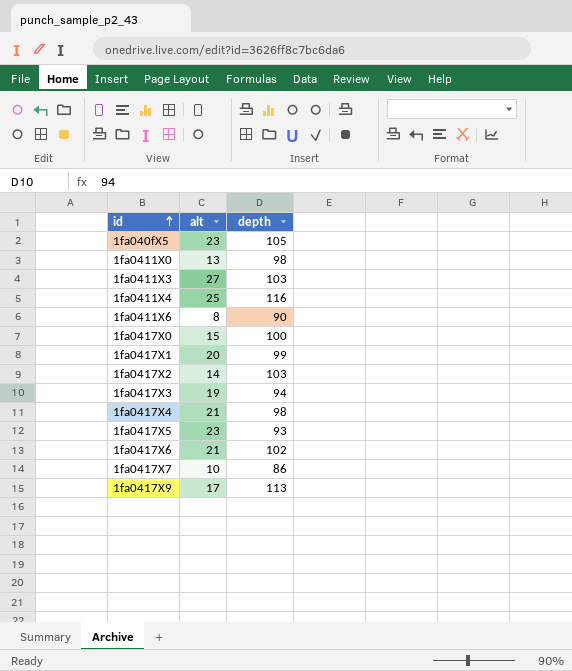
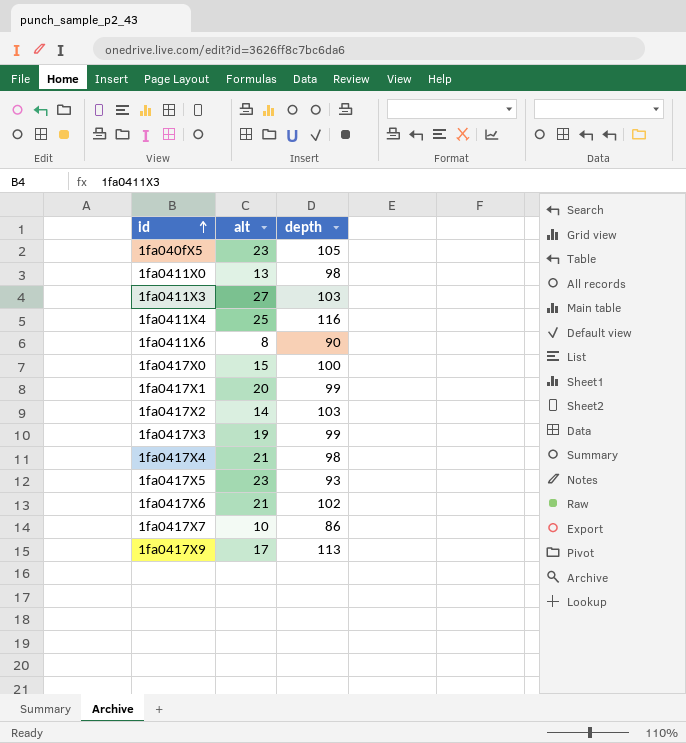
1fa0417X3 | depth: 94 -> 99

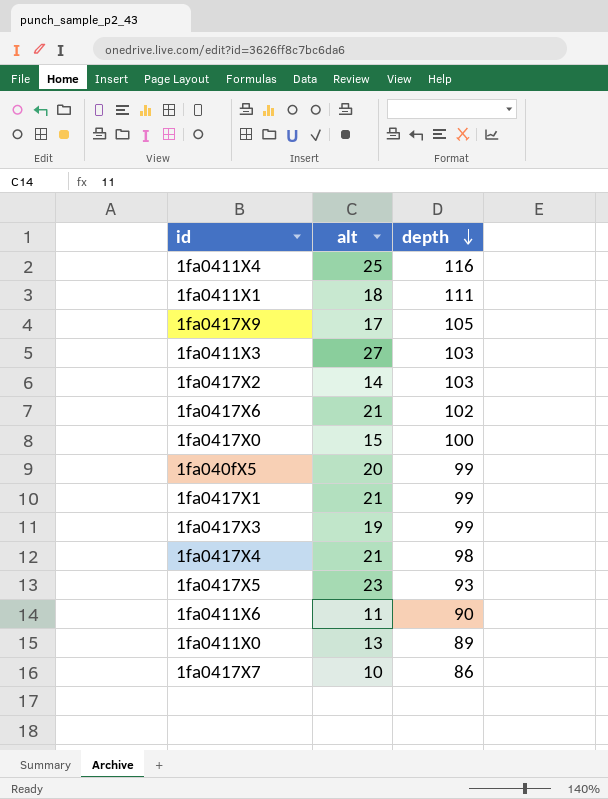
row order: id ascending -> depth descending
row 1fa0411X1: none -> 18 | 111
1fa0417X9 | depth: 113 -> 105
1fa040fX5 | alt: 23 -> 20
1fa040fX5 | depth: 105 -> 99
1fa0417X1 | alt: 20 -> 21
1fa0411X6 | alt: 8 -> 11
1fa0411X0 | depth: 98 -> 89

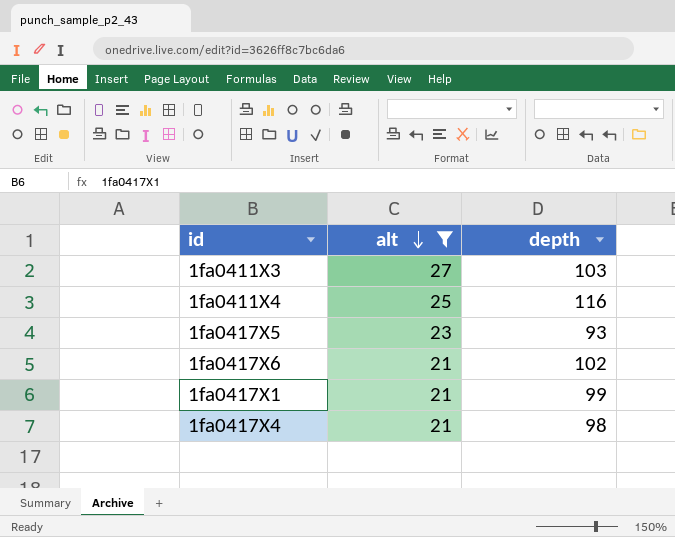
filter: none -> alt >= 21
row order: depth descending -> alt descending

